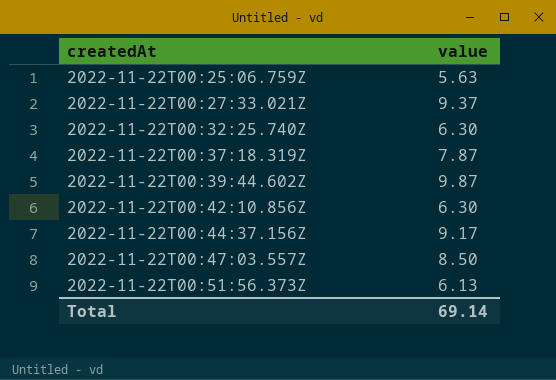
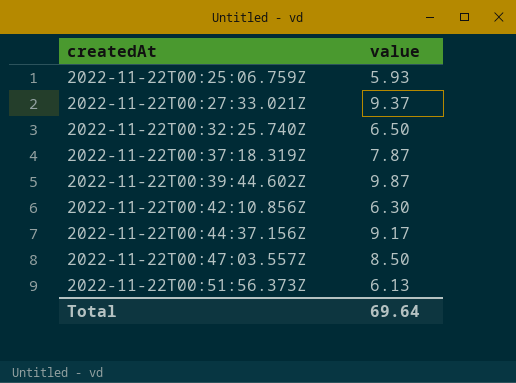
2022-11-22T00:25:06.759Z | value: 5.63 -> 5.93
2022-11-22T00:32:25.740Z | value: 6.30 -> 6.50
Total | value: 69.14 -> 69.64

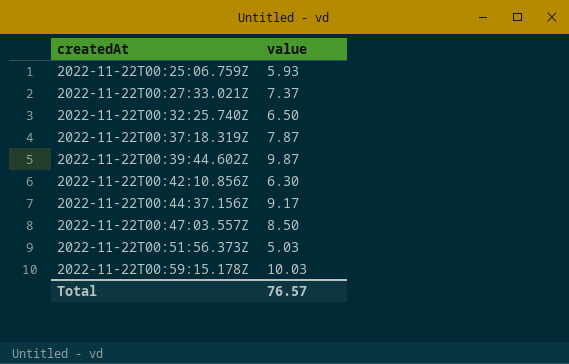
2022-11-22T00:27:33.021Z | value: 9.37 -> 7.37
2022-11-22T00:51:56.373Z | value: 6.13 -> 5.03
row 2022-11-22T00:59:15.178Z: none -> 10.03
Total | value: 69.64 -> 76.57

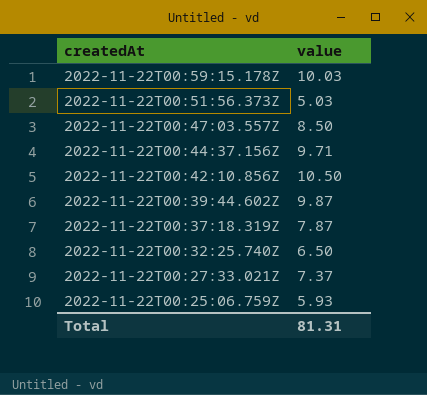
row order: createdAt ascending -> createdAt descending
2022-11-22T00:44:37.156Z | value: 9.17 -> 9.71
2022-11-22T00:42:10.856Z | value: 6.30 -> 10.50
Total | value: 76.57 -> 81.31

